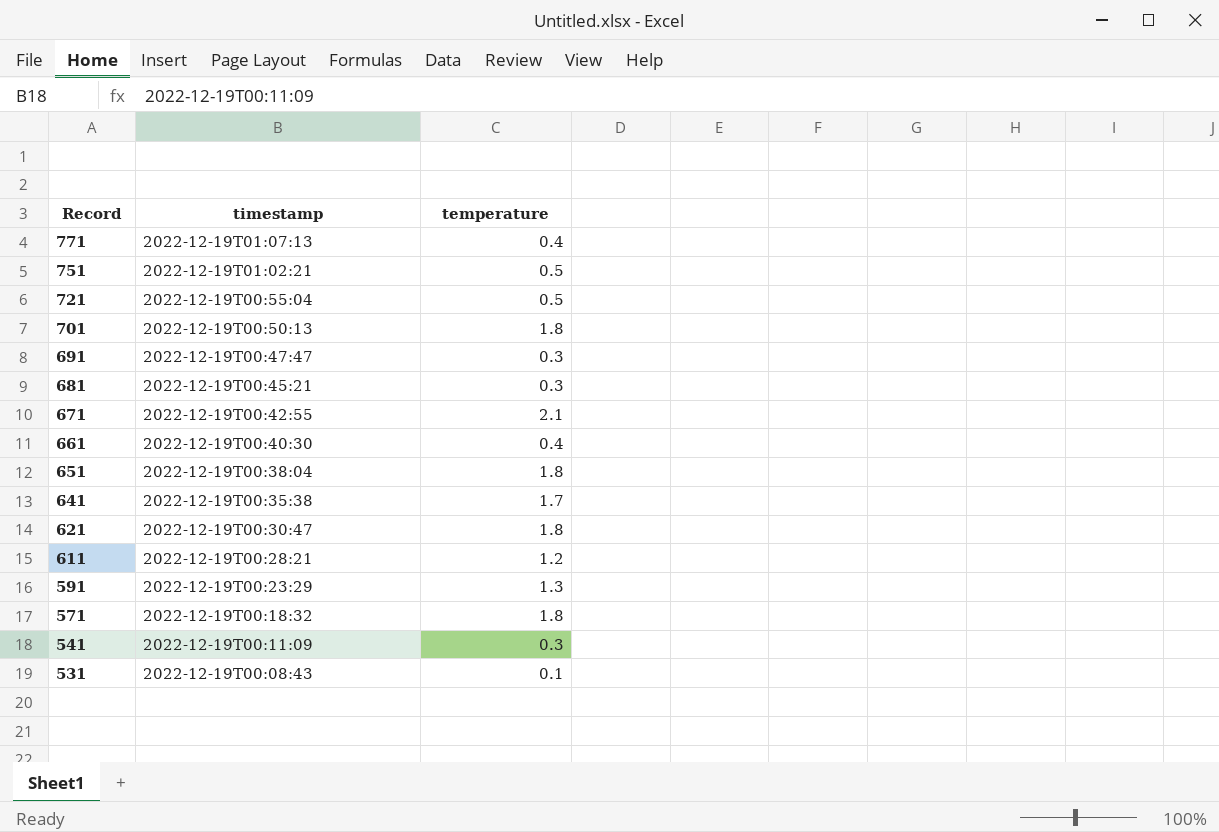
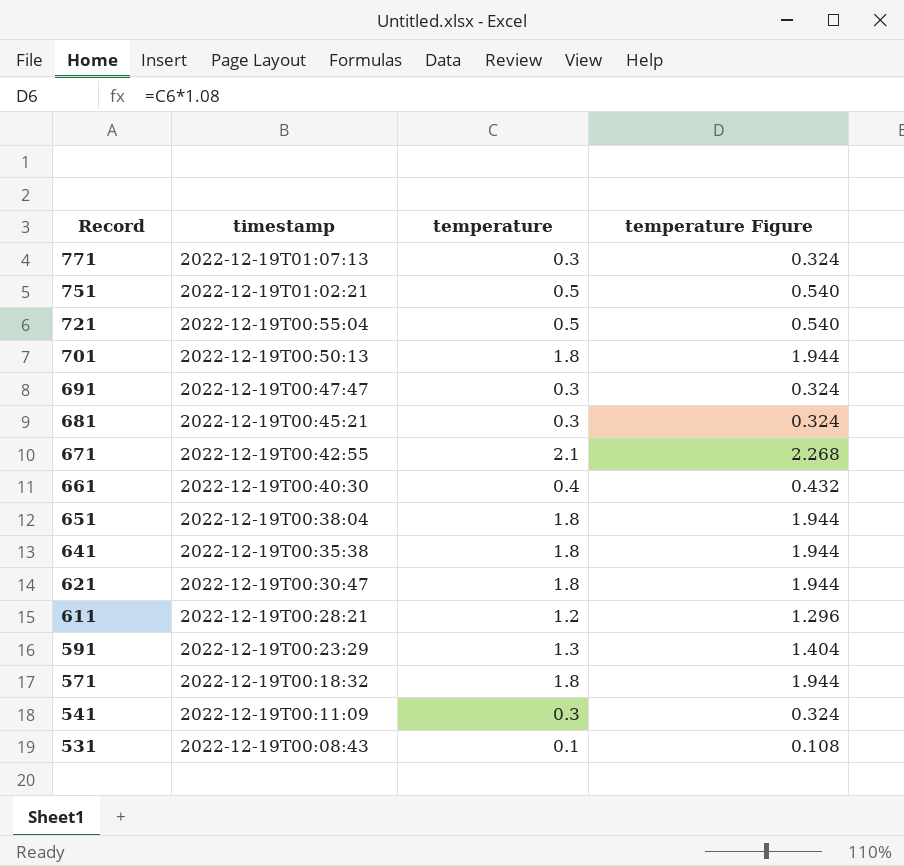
column temperature Figure | formula: none -> [temperature] * 1.08
771 | temperature: 0.4 -> 0.3
641 | temperature: 1.7 -> 1.8

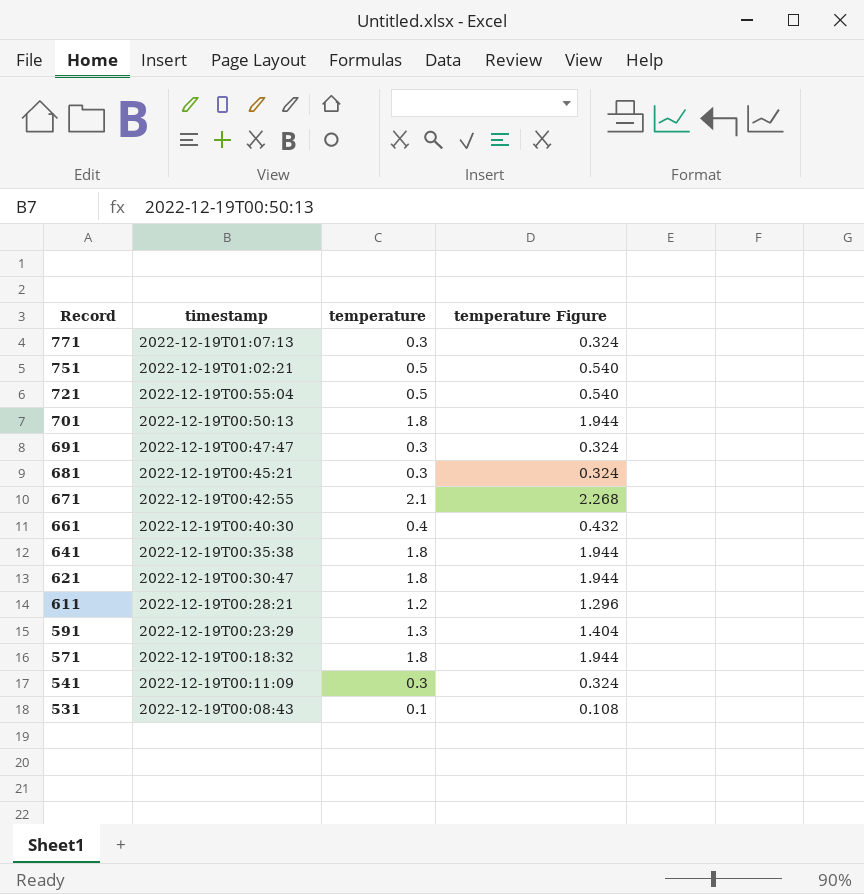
row 651: 2022-12-19T00:38:04 | 1.8 | 1.944 -> none

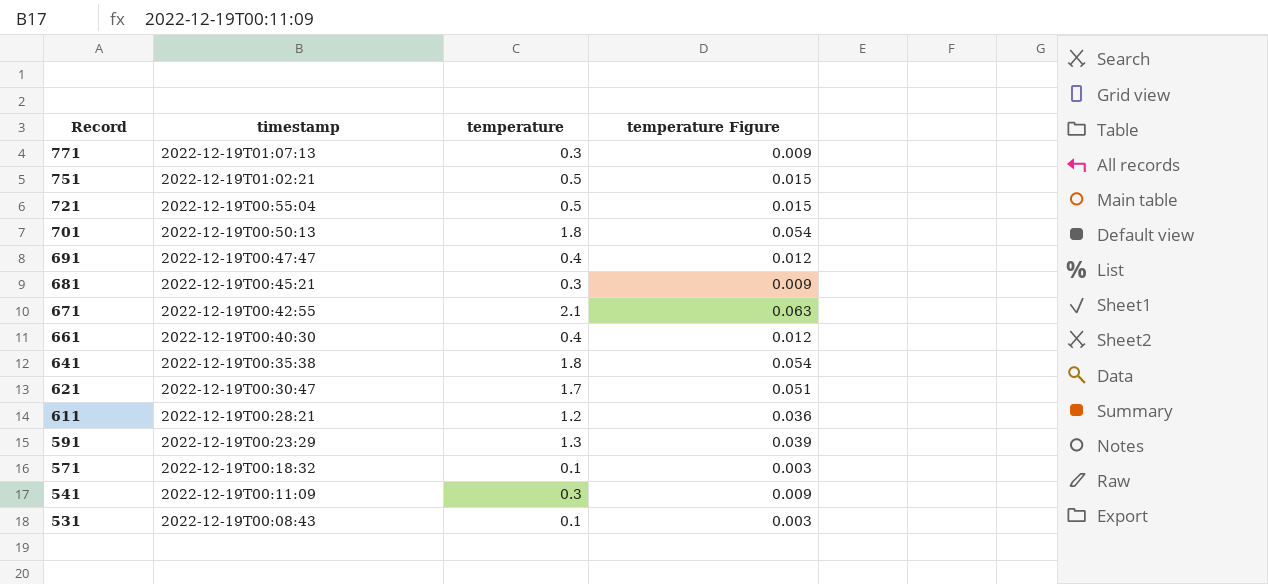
column temperature Figure | formula: [temperature] * 1.08 -> [temperature] * 0.03
691 | temperature: 0.3 -> 0.4
621 | temperature: 1.8 -> 1.7
571 | temperature: 1.8 -> 0.1

